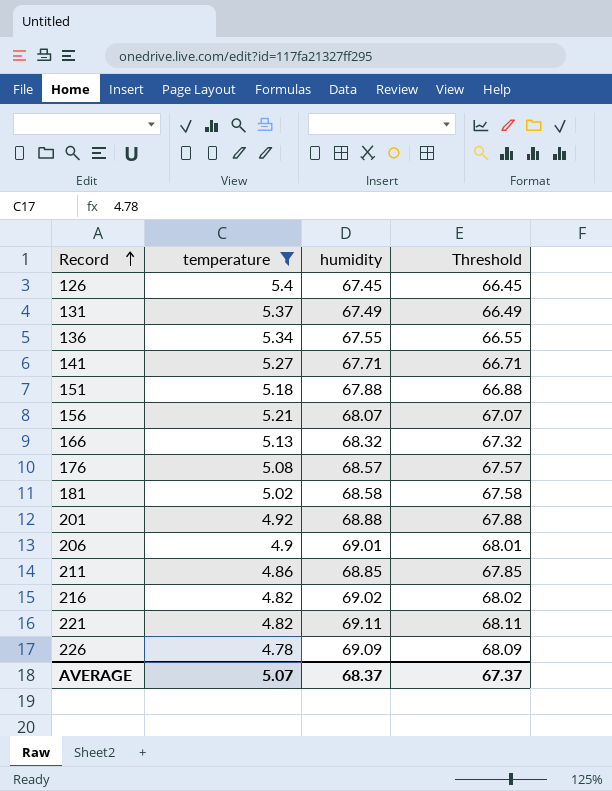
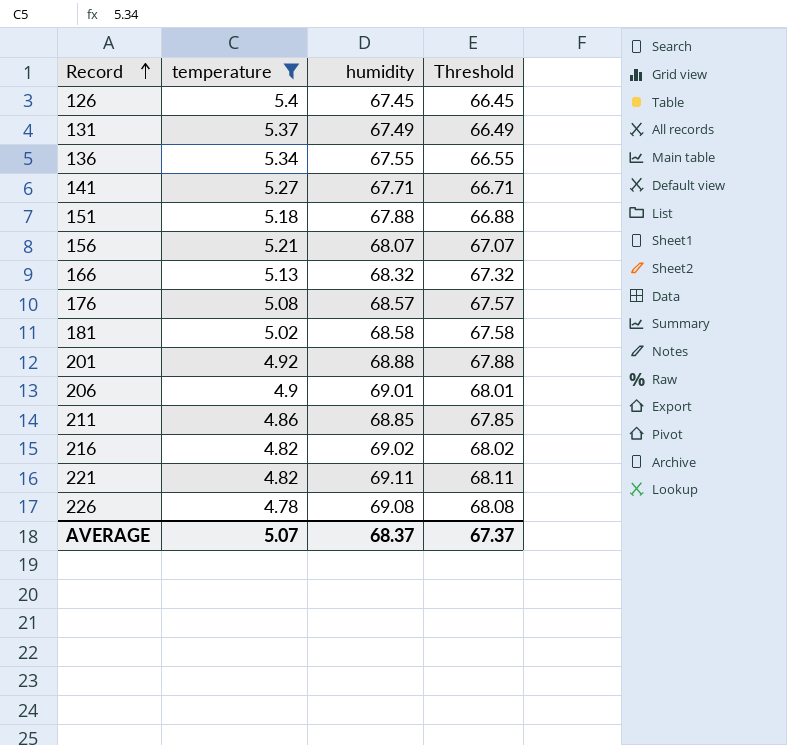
226 | humidity: 69.09 -> 69.08
226 | Threshold: 68.09 -> 68.08

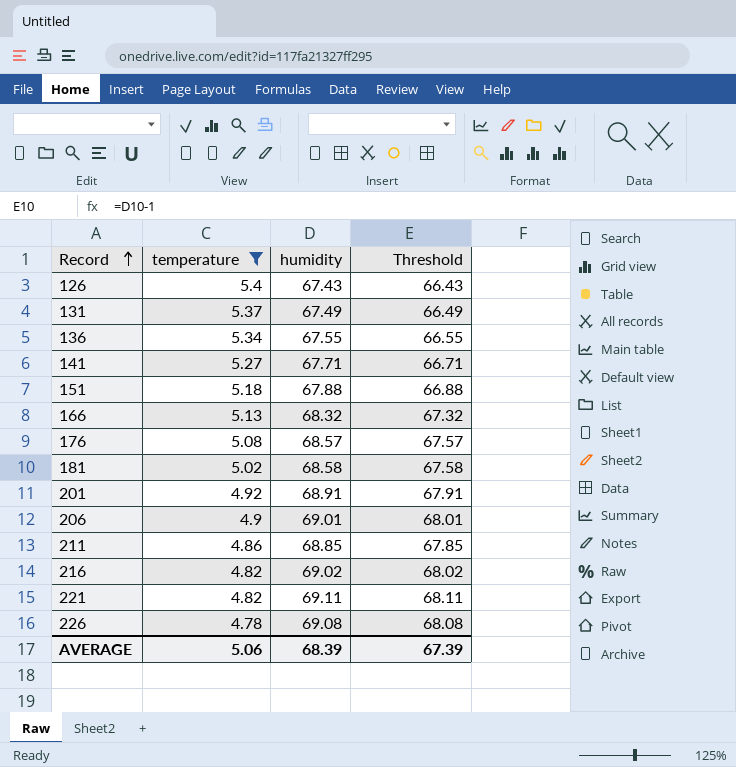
row 156: 5.21 | 68.07 | 67.07 -> none
126 | humidity: 67.45 -> 67.43
126 | Threshold: 66.45 -> 66.43
201 | humidity: 68.88 -> 68.91
201 | Threshold: 67.88 -> 67.91
AVERAGE | temperature: 5.07 -> 5.06
AVERAGE | humidity: 68.37 -> 68.39
AVERAGE | Threshold: 67.37 -> 67.39

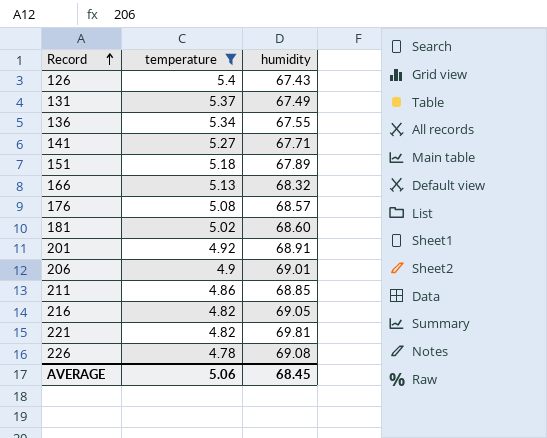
column Threshold | formula: [humidity] - 1 -> none
151 | humidity: 67.88 -> 67.89
181 | humidity: 68.58 -> 68.60
216 | humidity: 69.02 -> 69.05
221 | humidity: 69.11 -> 69.81
AVERAGE | humidity: 68.39 -> 68.45

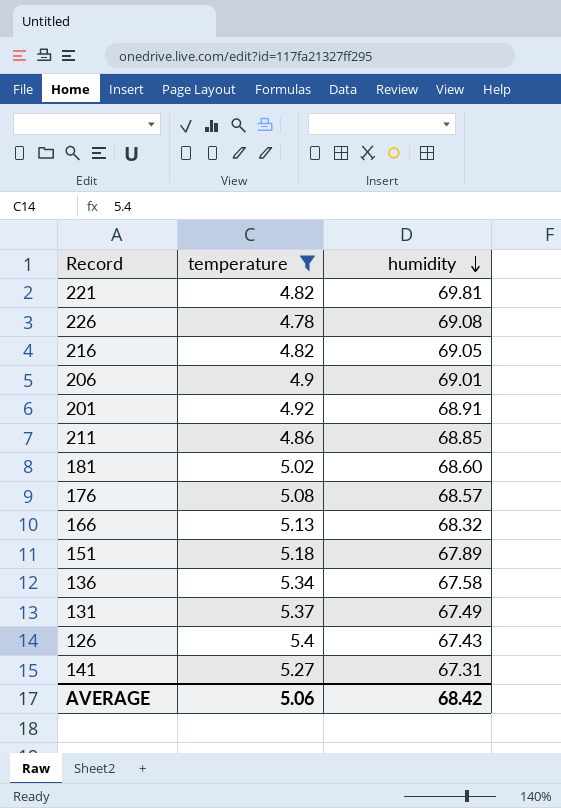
row order: Record ascending -> humidity descending
136 | humidity: 67.55 -> 67.58
141 | humidity: 67.71 -> 67.31
AVERAGE | humidity: 68.45 -> 68.42

